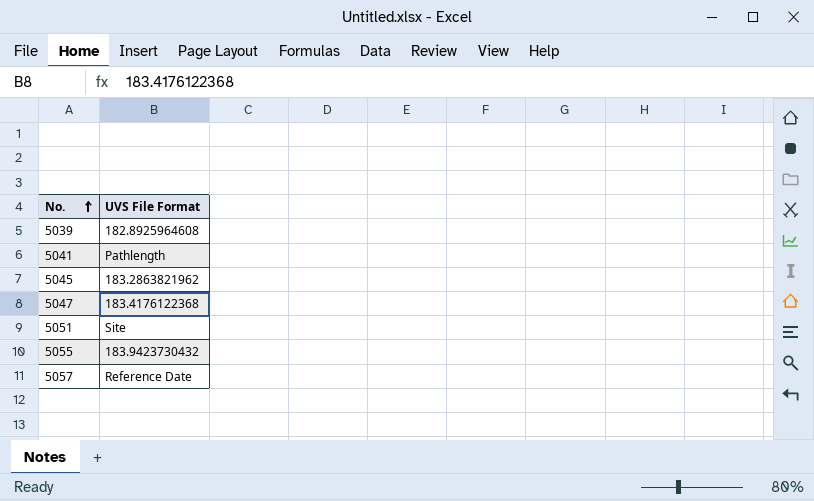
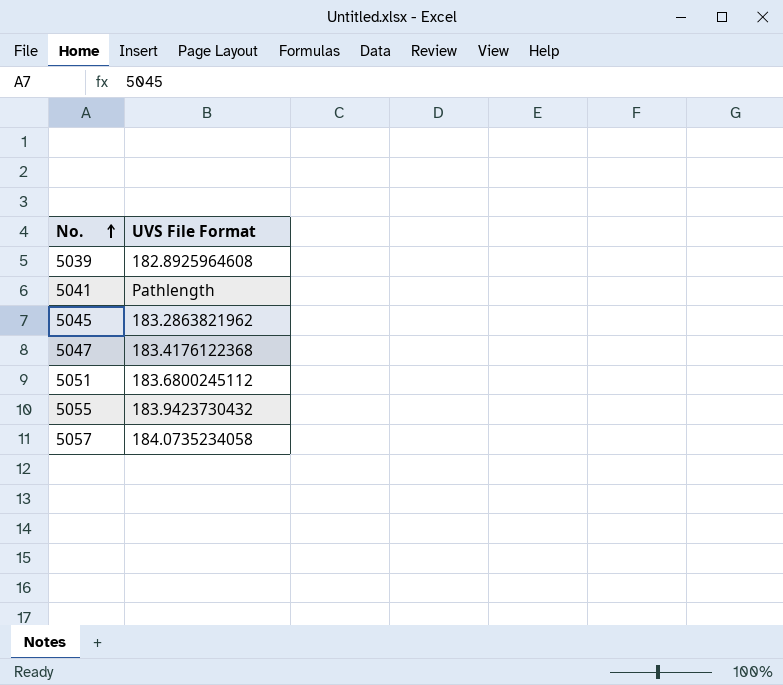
5051 | UVS File Format: Site -> 183.6800245112
5057 | UVS File Format: Reference Date -> 184.0735234058

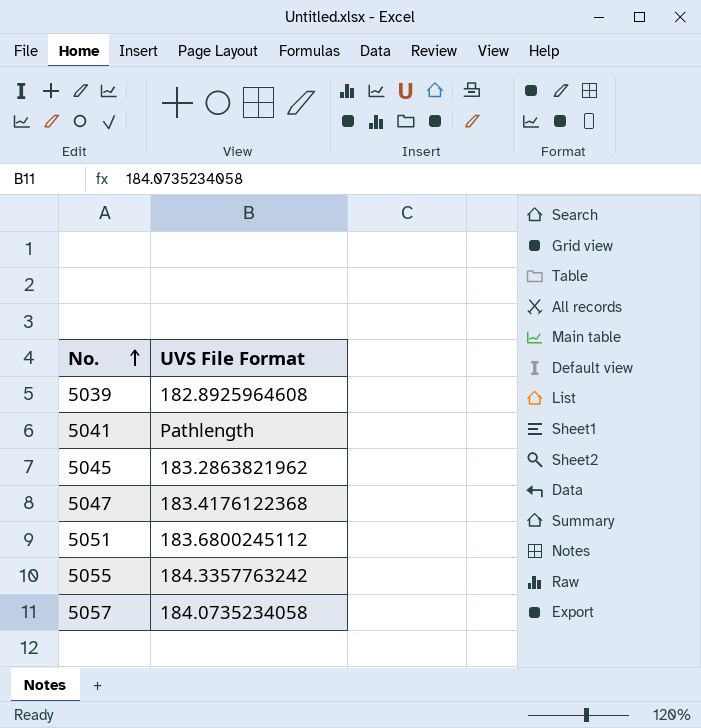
5055 | UVS File Format: 183.9423730432 -> 184.3357763242

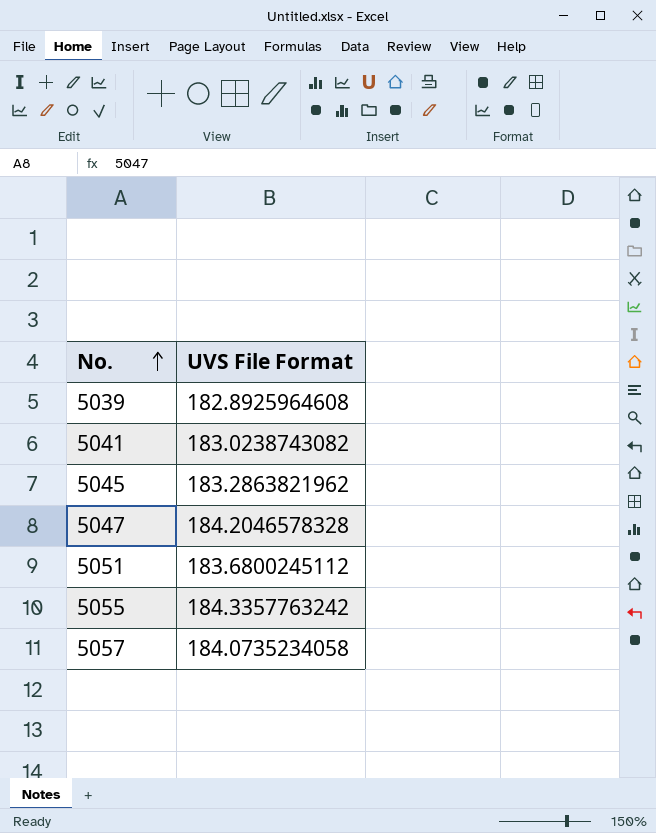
5041 | UVS File Format: Pathlength -> 183.0238743082
5047 | UVS File Format: 183.4176122368 -> 184.2046578328

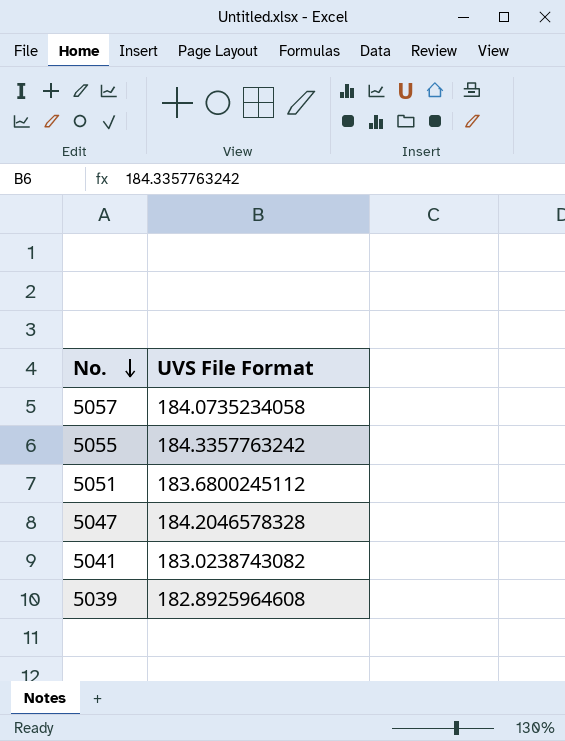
row order: No. ascending -> No. descending
row 5045: 183.2863821962 -> none

